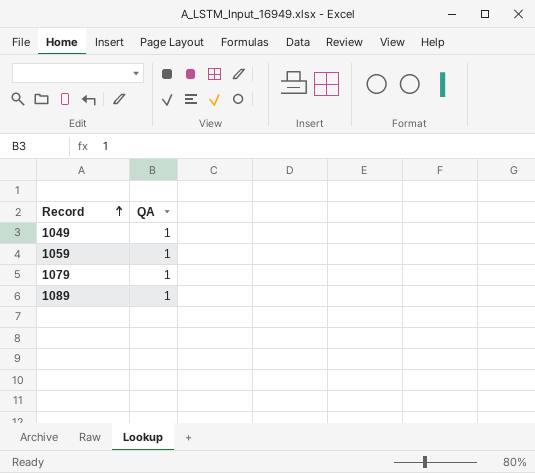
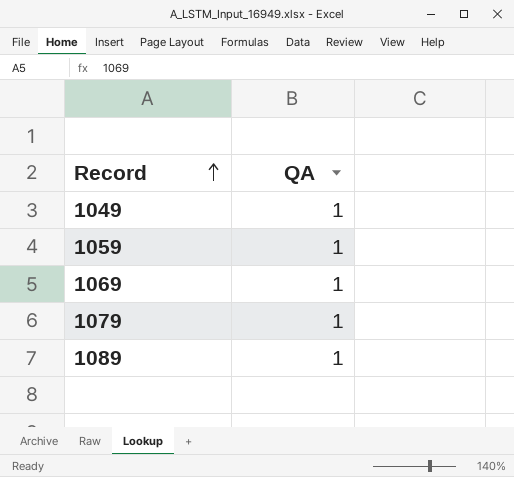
row 1069: none -> 1

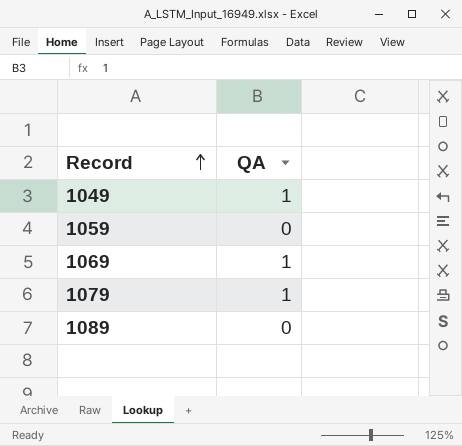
1059 | QA: 1 -> 0
1089 | QA: 1 -> 0

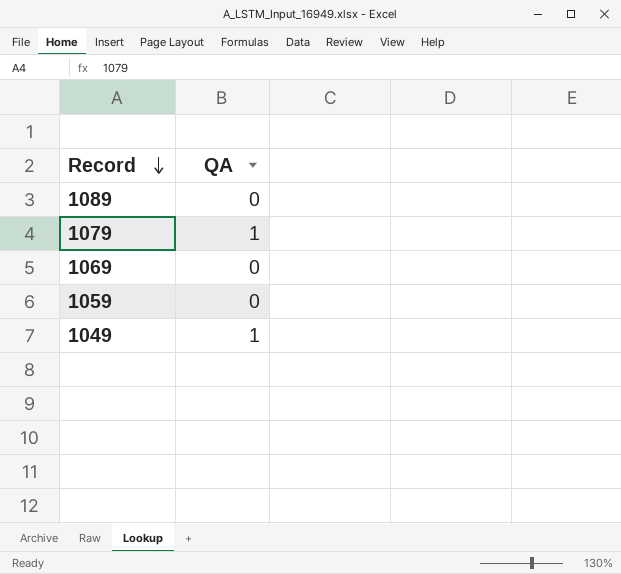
row order: Record ascending -> Record descending
1069 | QA: 1 -> 0

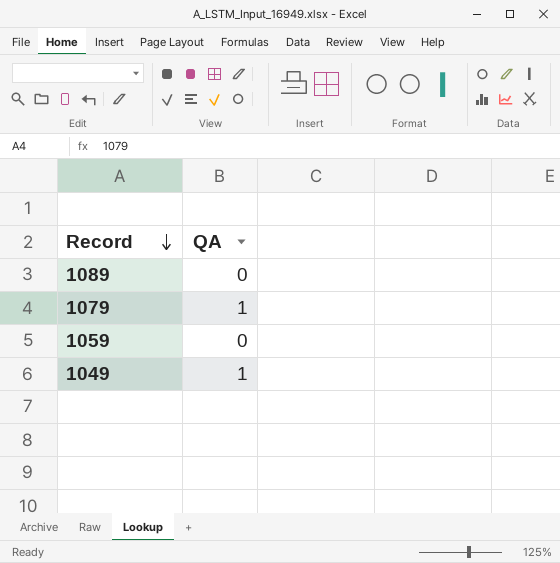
row 1069: 0 -> none

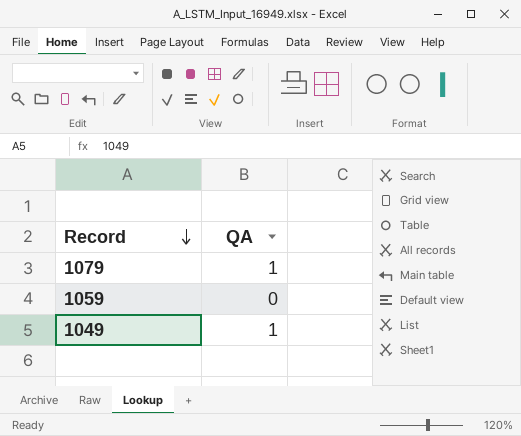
row 1089: 0 -> none

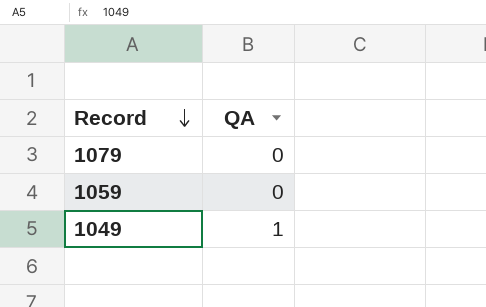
1079 | QA: 1 -> 0

